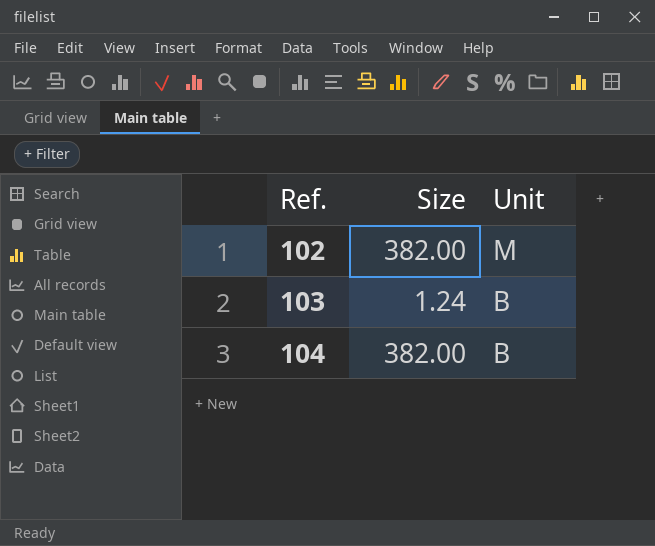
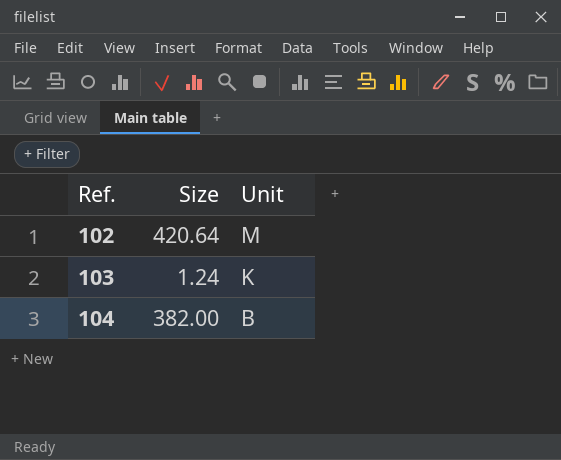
102 | Size: 382.00 -> 420.64
103 | Unit: B -> K

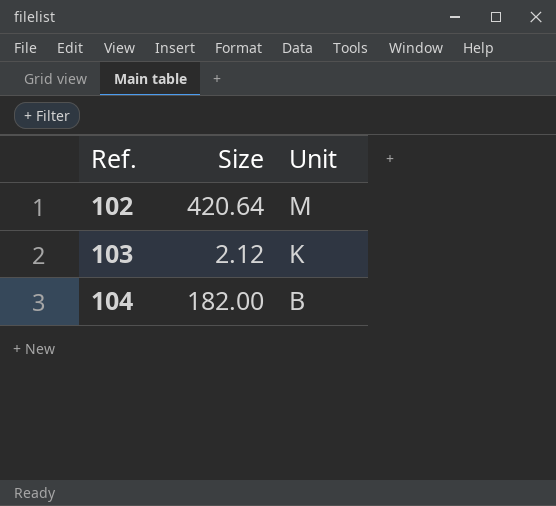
103 | Size: 1.24 -> 2.12
104 | Size: 382.00 -> 182.00

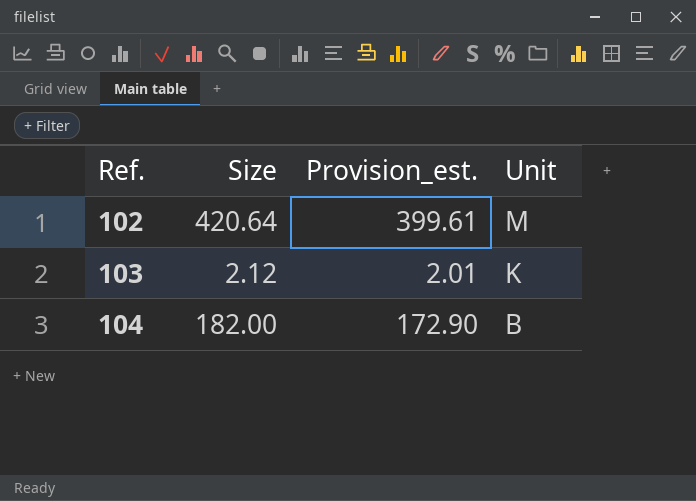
column Provision_est. | formula: none -> [Size] * 0.95

